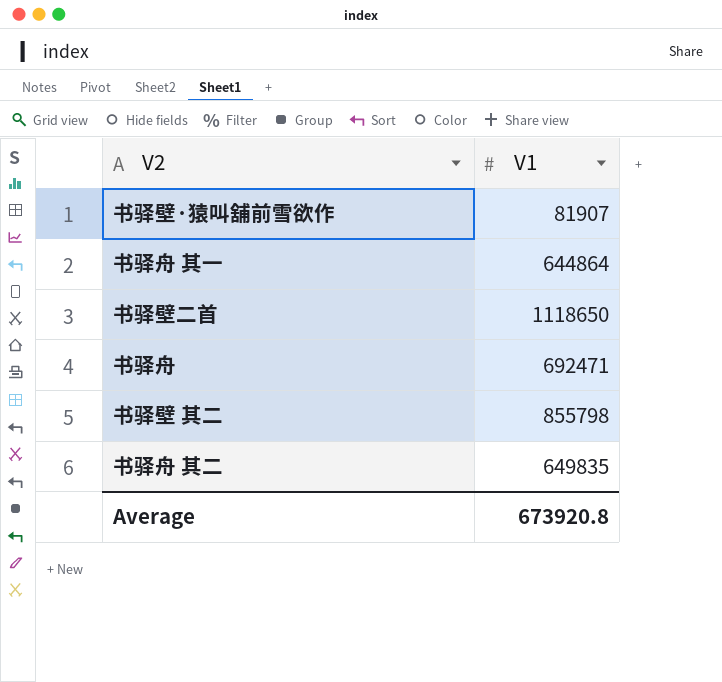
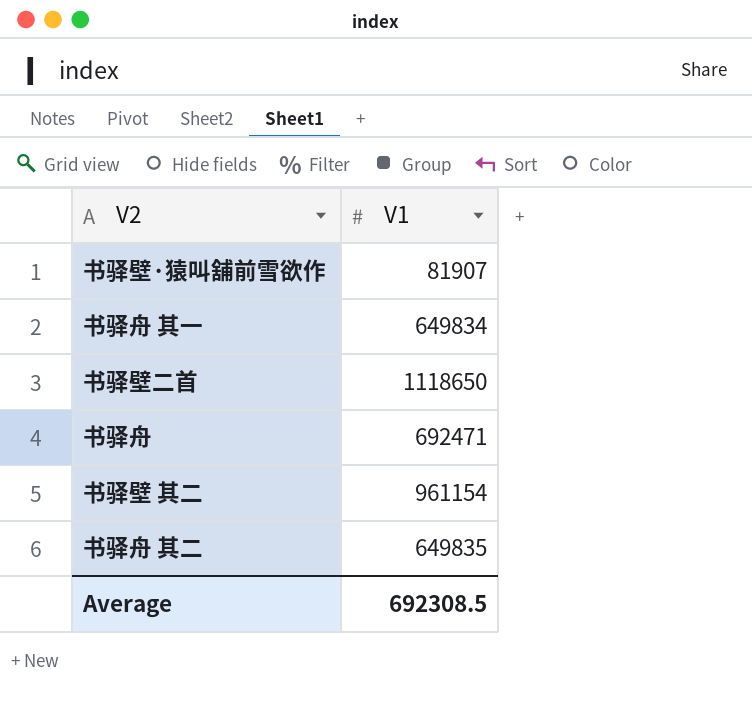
书驿舟 其一 | V1: 644864 -> 649834
书驿壁 其二 | V1: 855798 -> 961154
Average | V1: 673920.8 -> 692308.5

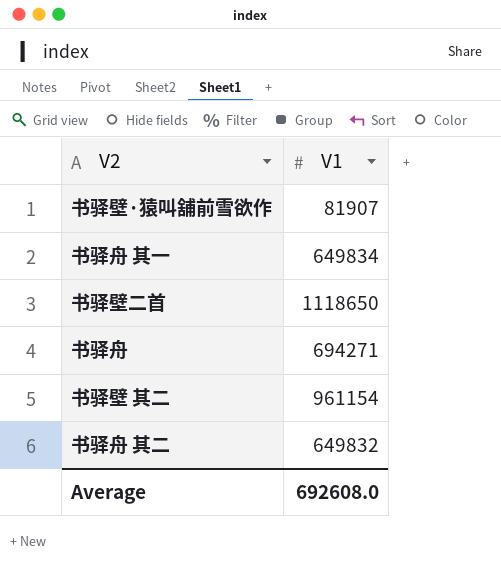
书驿舟 | V1: 692471 -> 694271
书驿舟 其二 | V1: 649835 -> 649832
Average | V1: 692308.5 -> 692608.0

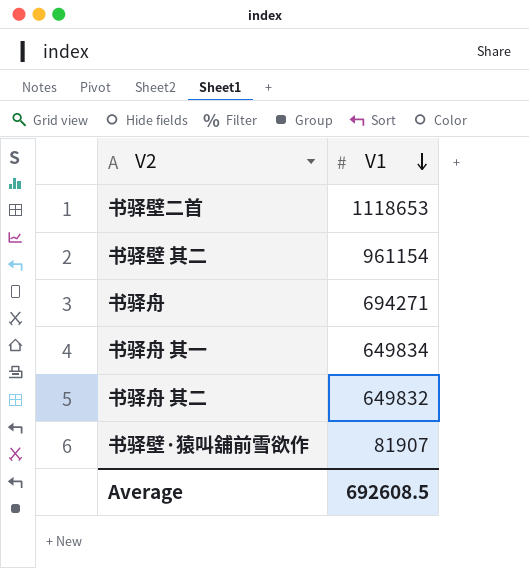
row order: none -> V1 descending
书驿壁二首 | V1: 1118650 -> 1118653
Average | V1: 692608.0 -> 692608.5

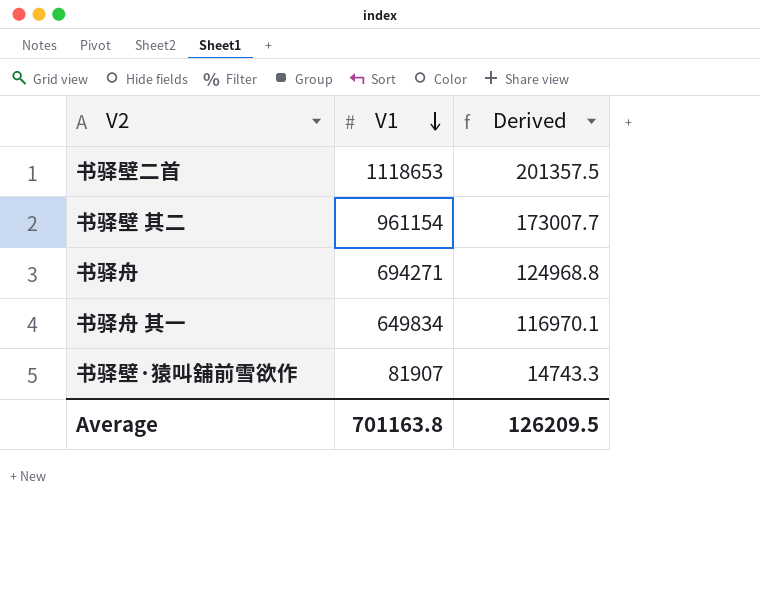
column Derived | formula: none -> [V1] * 0.18
row 书驿舟 其二: 649832 -> none
Average | V1: 692608.5 -> 701163.8

